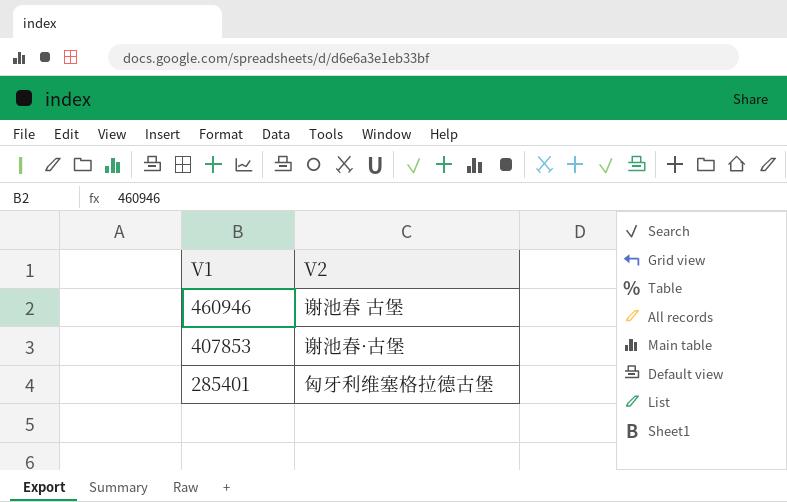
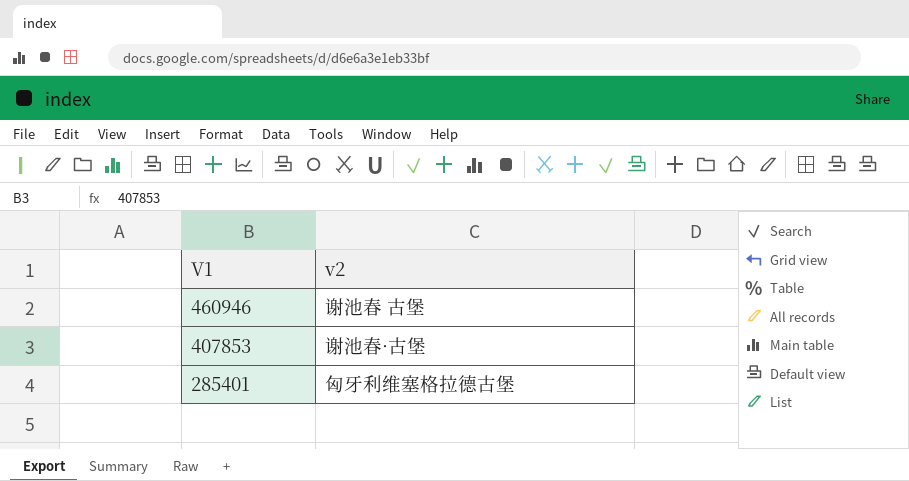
column name: V2 -> v2

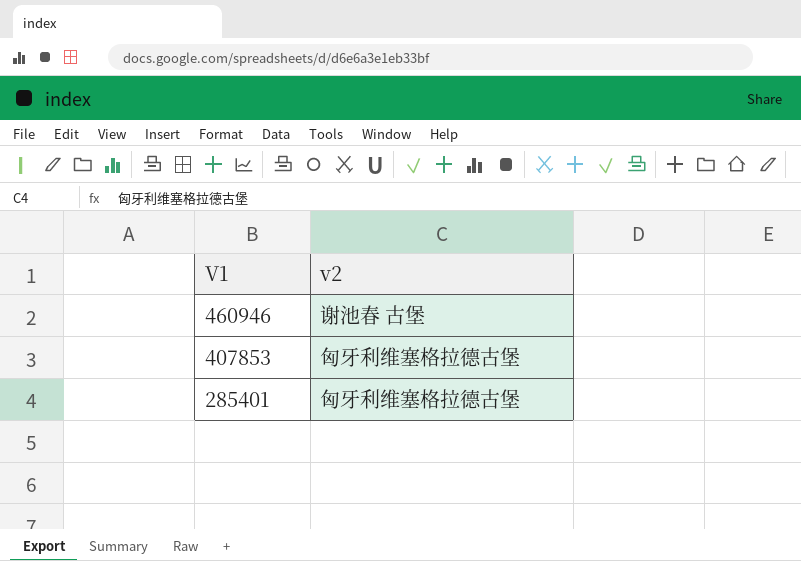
407853 | v2: 谢池春·古堡 -> 匈牙利维塞格拉德古堡

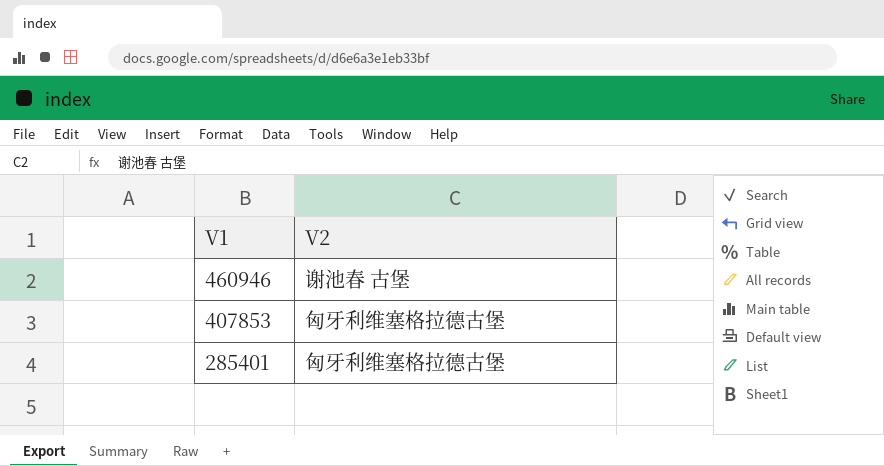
column name: v2 -> V2

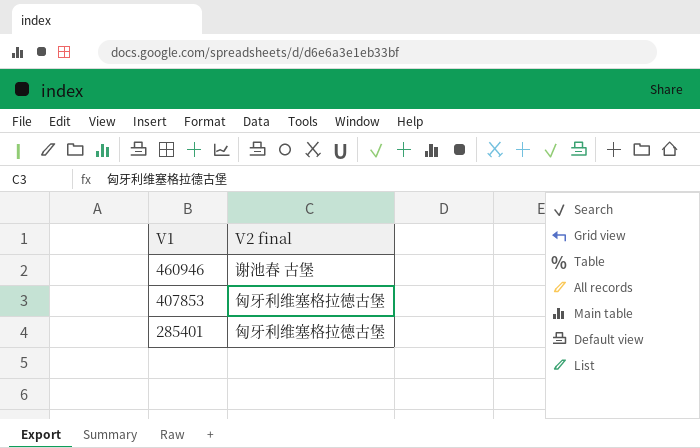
column name: V2 -> V2 final

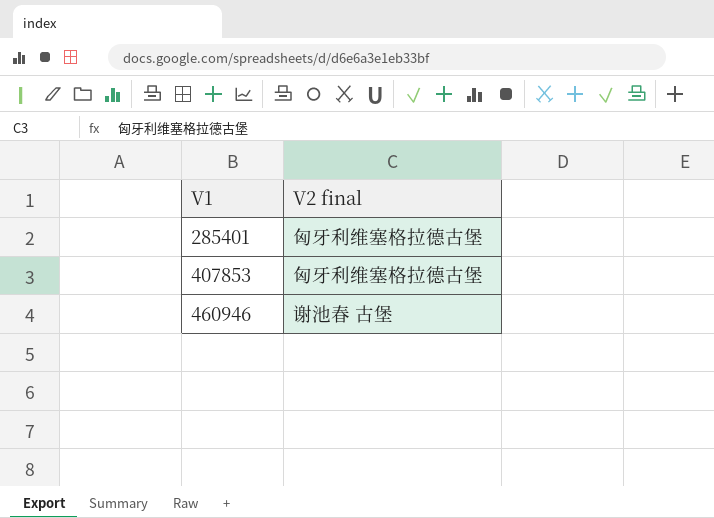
row order: V1 descending -> V1 ascending

